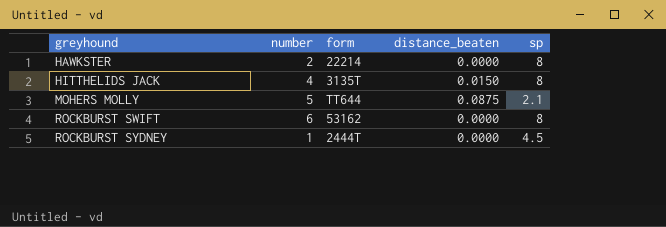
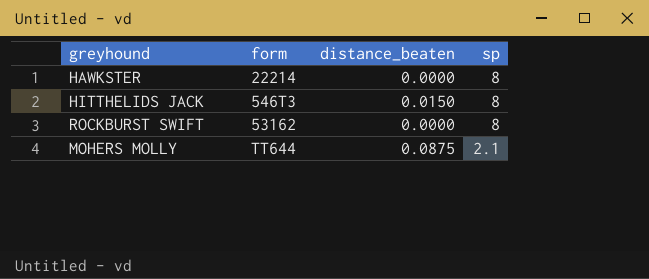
row order: greyhound ascending -> sp descending
column number | position: 2 -> none
row ROCKBURST SYDNEY: 1 | 2444T | 0.0000 | 4.5 -> none
HITTHELIDS JACK | form: 3135T -> 546T3

